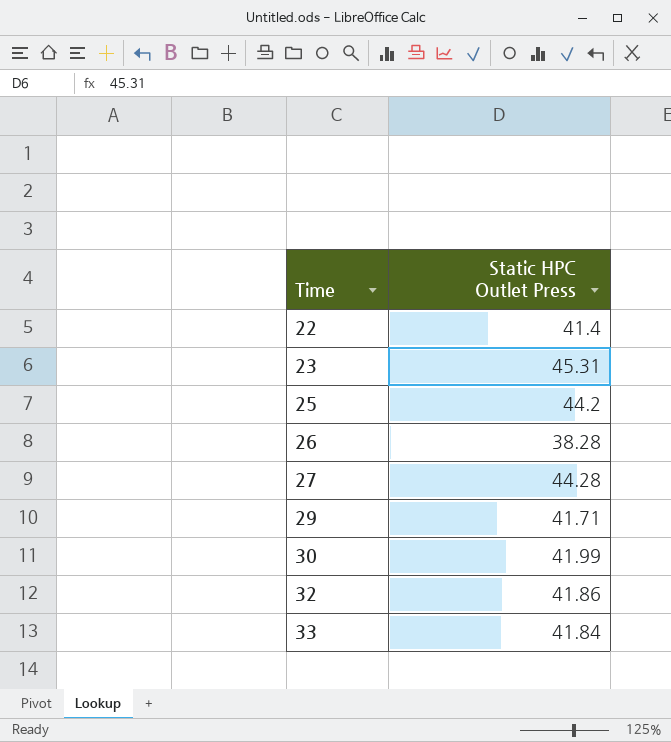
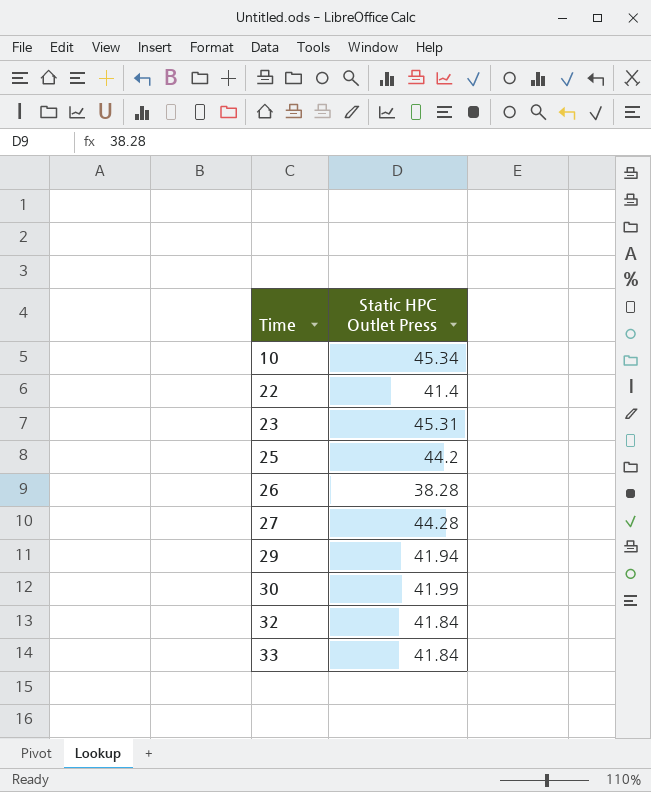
row 10: none -> 45.34
29 | Static HPC Outlet Press: 41.71 -> 41.94
32 | Static HPC Outlet Press: 41.86 -> 41.84

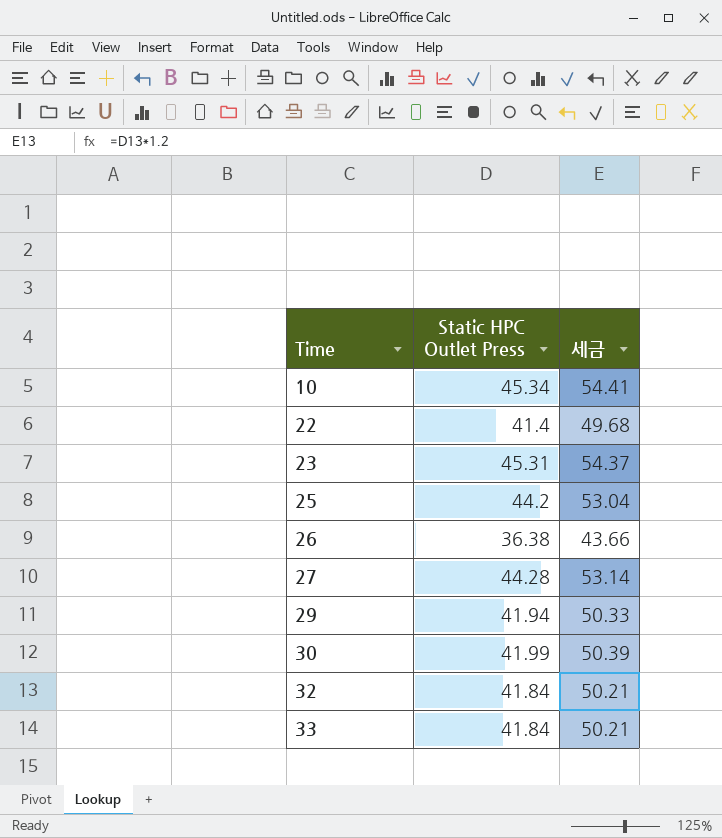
column 세금 | formula: none -> [Static HPC Outlet Press] * 1.2
26 | Static HPC Outlet Press: 38.28 -> 36.38

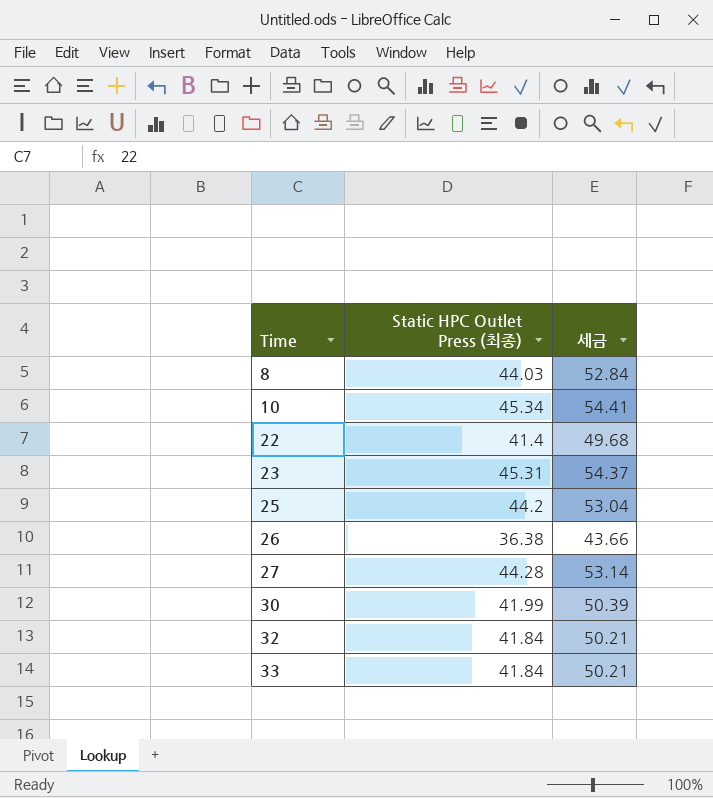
column name: Static HPC Outlet Press -> Static HPC Outlet Press (최종)
row 29: 41.94 | 50.33 -> none
row 8: none -> 44.03 | 52.84

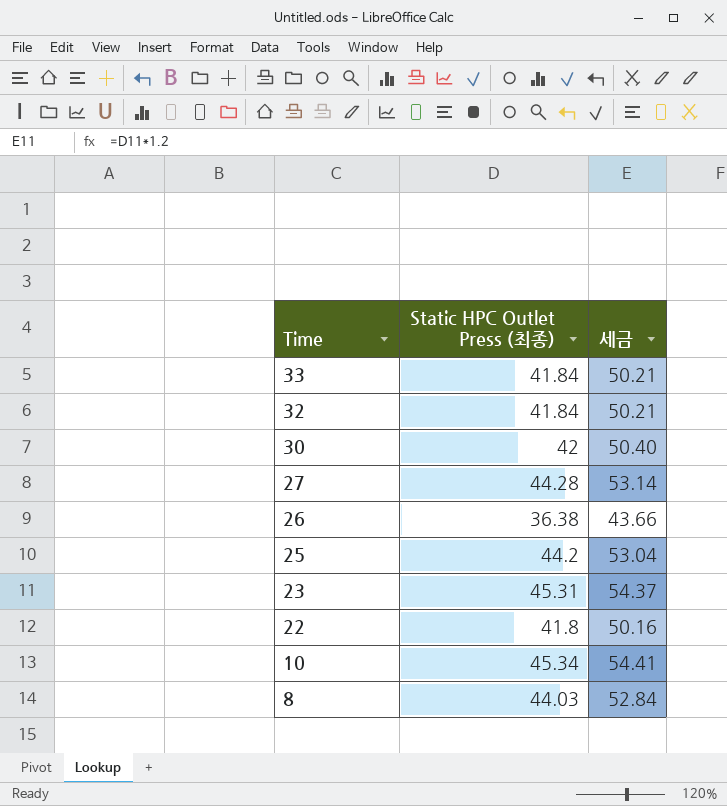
row order: Time ascending -> Time descending
30 | Static HPC Outlet Press (최종): 41.99 -> 42
30 | 세금: 50.39 -> 50.40
22 | Static HPC Outlet Press (최종): 41.4 -> 41.8
22 | 세금: 49.68 -> 50.16

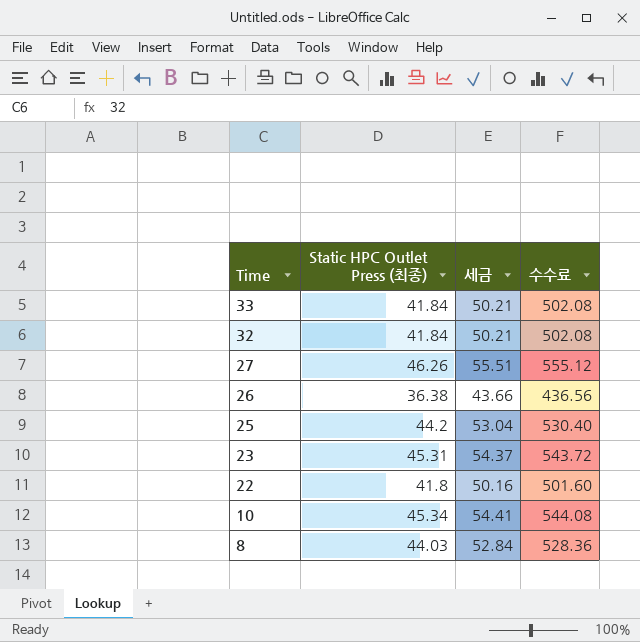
column 수수료 | formula: none -> [Static HPC Outlet Press (최종)] * 12
row 30: 42 | 50.40 -> none
27 | Static HPC Outlet Press (최종): 44.28 -> 46.26
27 | 세금: 53.14 -> 55.51

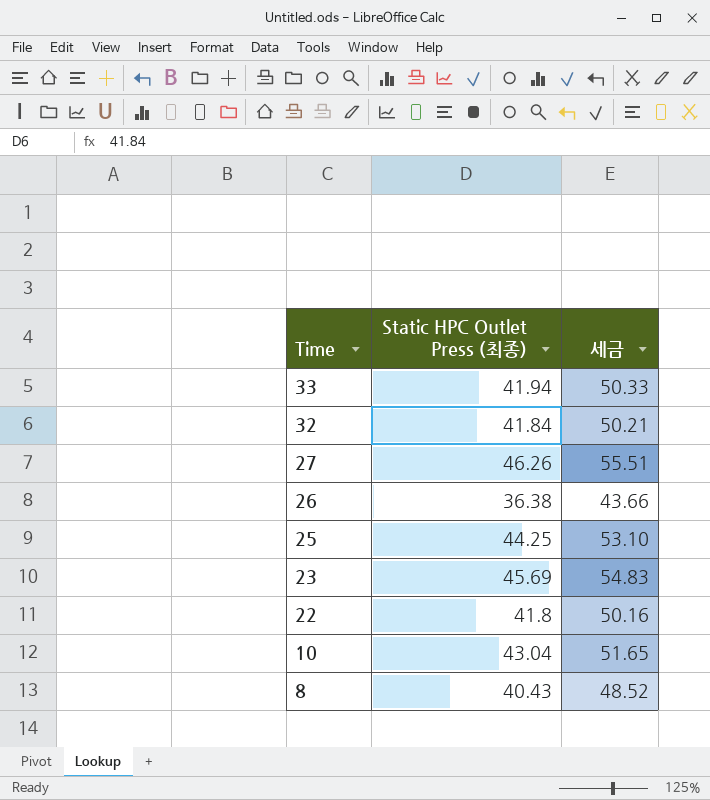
column 수수료 | formula: [Static HPC Outlet Press (최종)] * 12 -> none
33 | Static HPC Outlet Press (최종): 41.84 -> 41.94
33 | 세금: 50.21 -> 50.33
25 | Static HPC Outlet Press (최종): 44.2 -> 44.25
25 | 세금: 53.04 -> 53.10
23 | Static HPC Outlet Press (최종): 45.31 -> 45.69
23 | 세금: 54.37 -> 54.83
10 | Static HPC Outlet Press (최종): 45.34 -> 43.04
10 | 세금: 54.41 -> 51.65
8 | Static HPC Outlet Press (최종): 44.03 -> 40.43
8 | 세금: 52.84 -> 48.52

